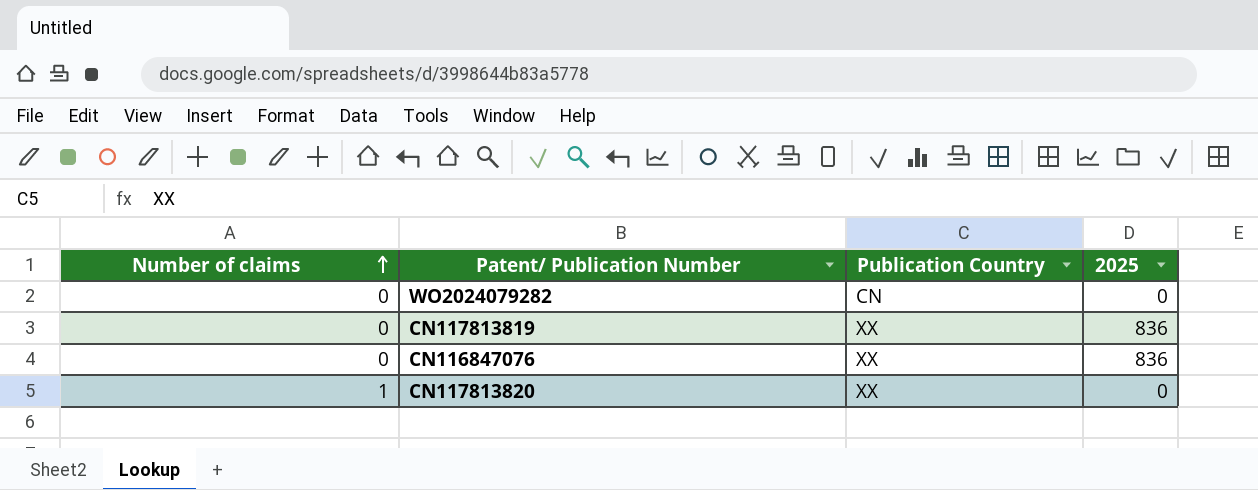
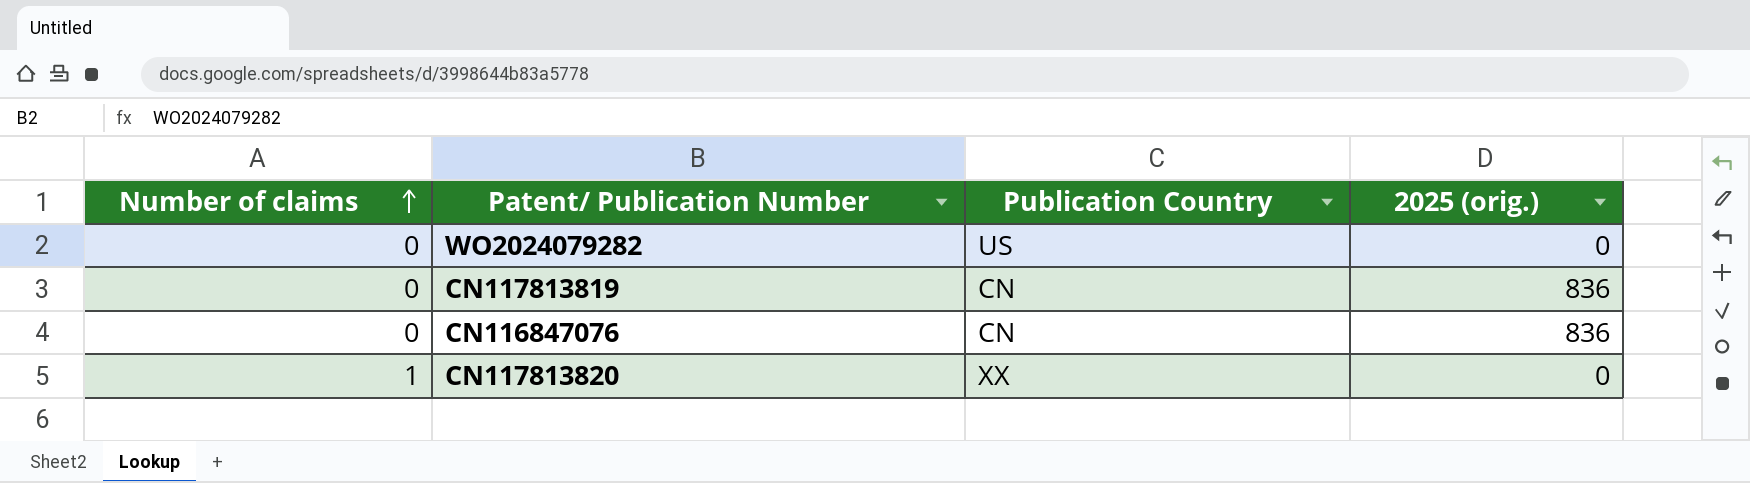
column name: 2025 -> 2025 (orig.)
WO2024079282 | Publication Country: CN -> US
CN117813819 | Publication Country: XX -> CN
CN116847076 | Publication Country: XX -> CN

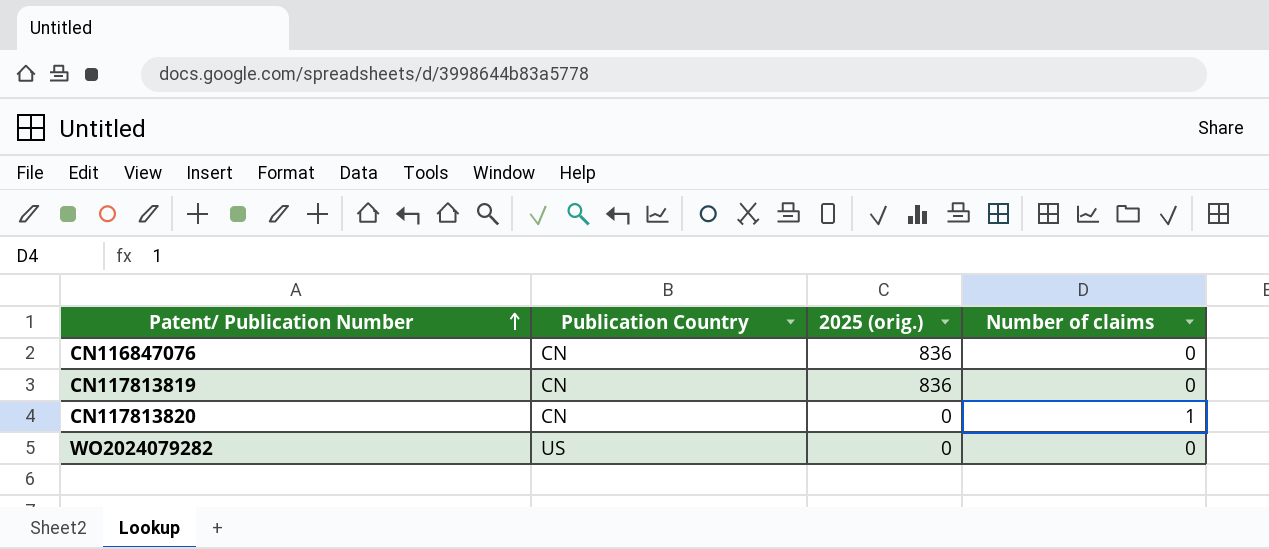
row order: Number of claims ascending -> Patent/ Publication Number ascending
column Number of claims | position: 1 -> 4
CN117813820 | Publication Country: XX -> CN

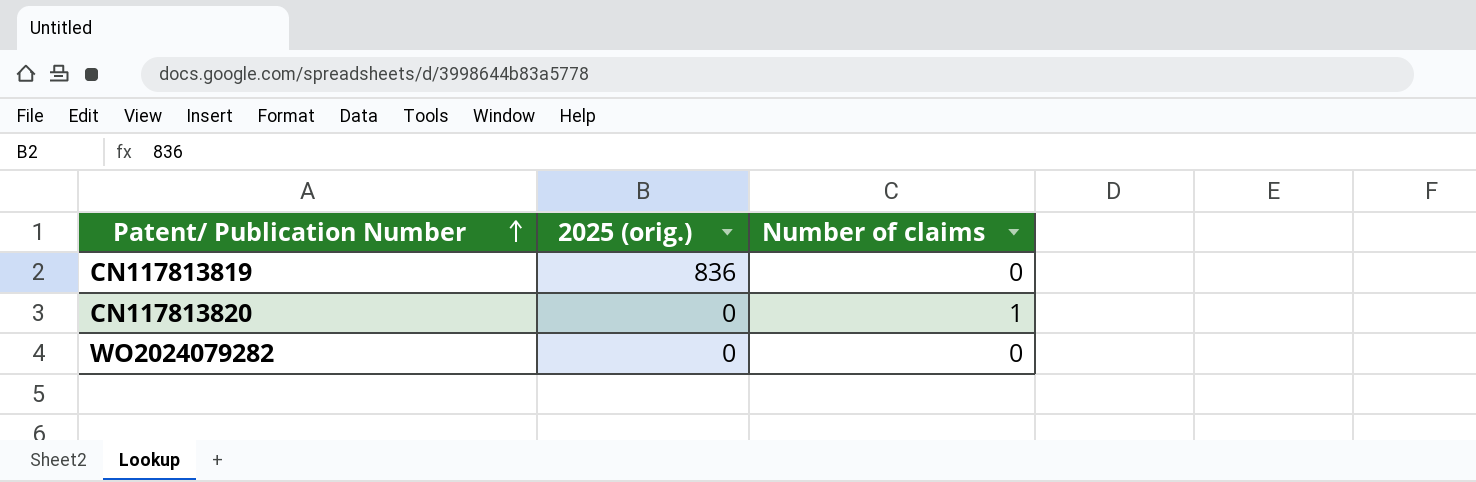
column Publication Country | position: 2 -> none
row CN116847076: CN | 836 | 0 -> none

